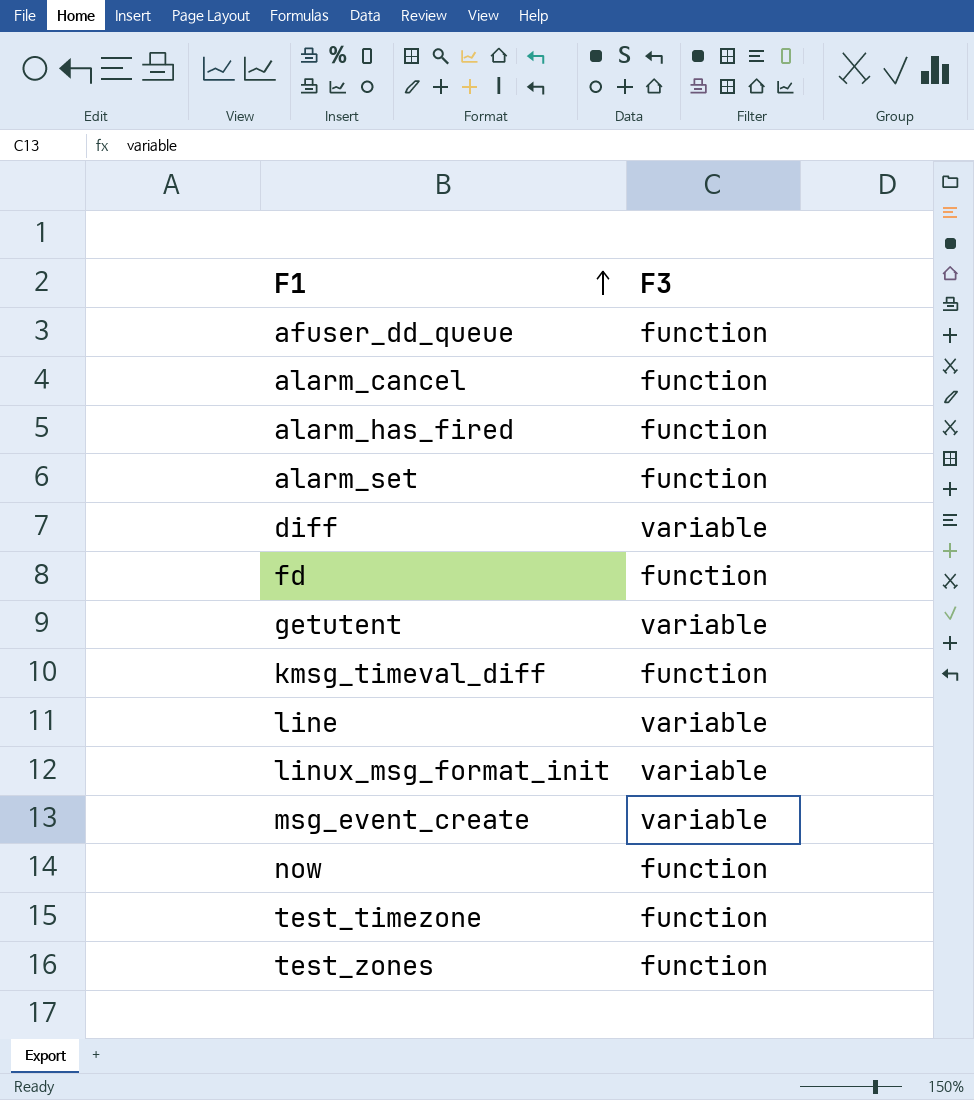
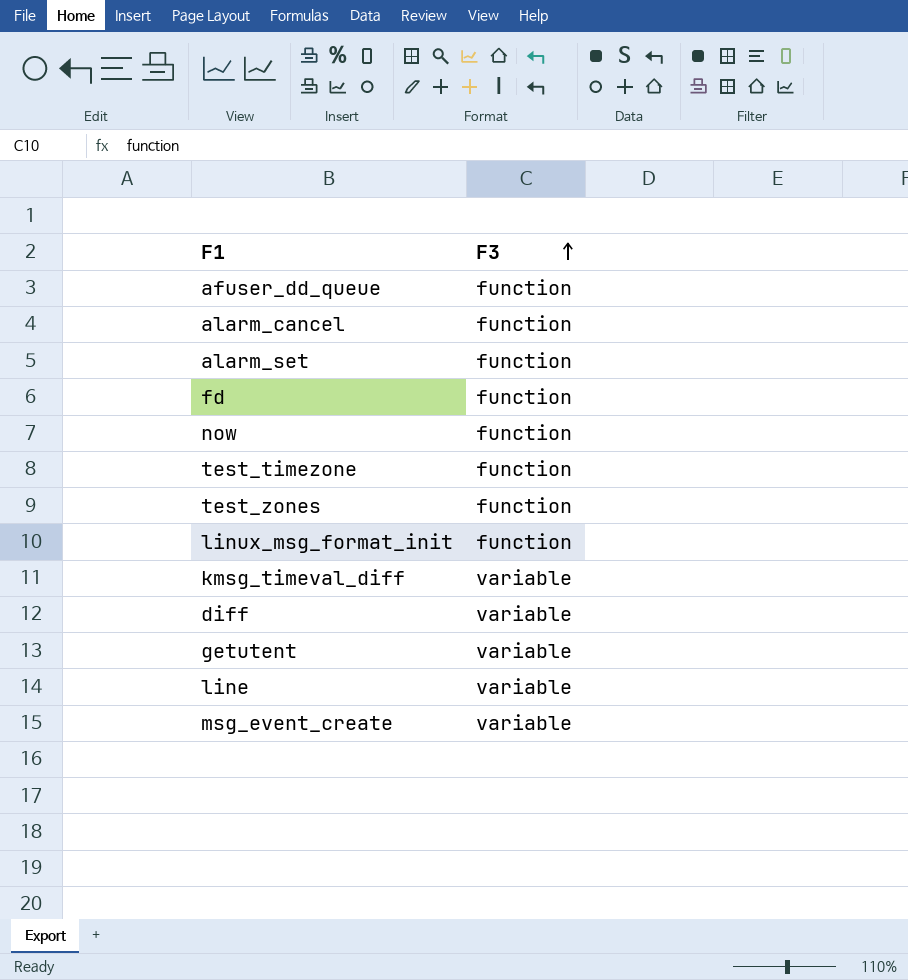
row order: F1 ascending -> F3 ascending
row alarm_has_fired: function -> none
linux_msg_format_init | F3: variable -> function
kmsg_timeval_diff | F3: function -> variable

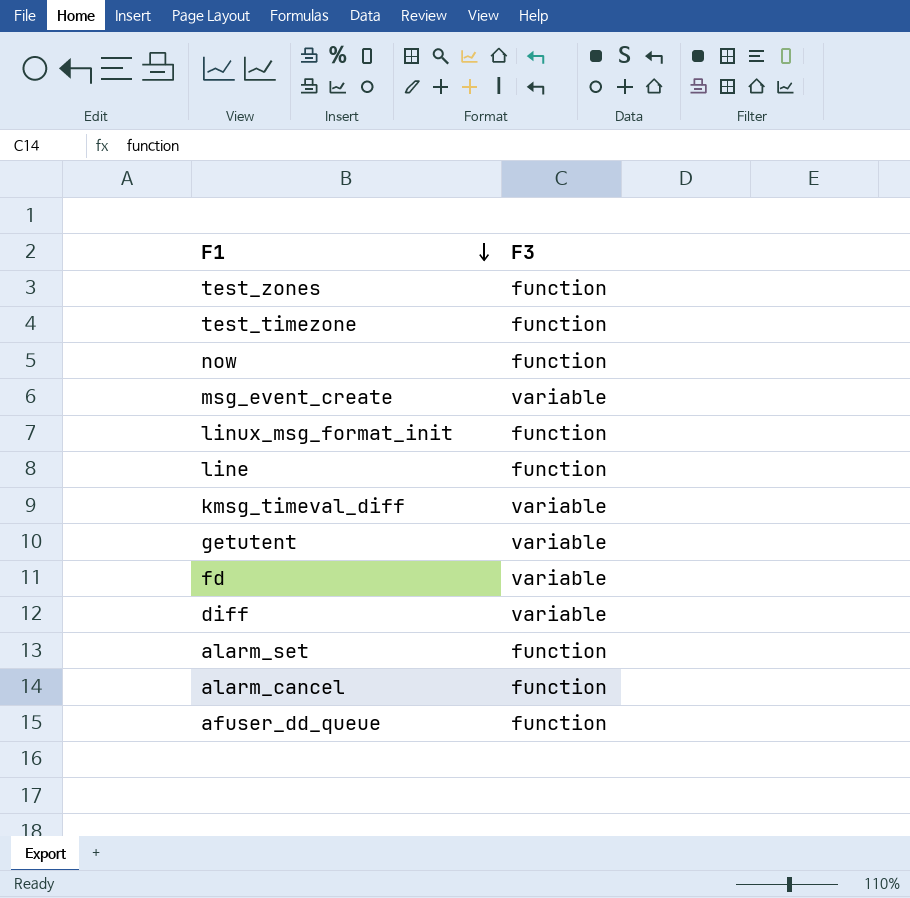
row order: F3 ascending -> F1 descending
line | F3: variable -> function
fd | F3: function -> variable

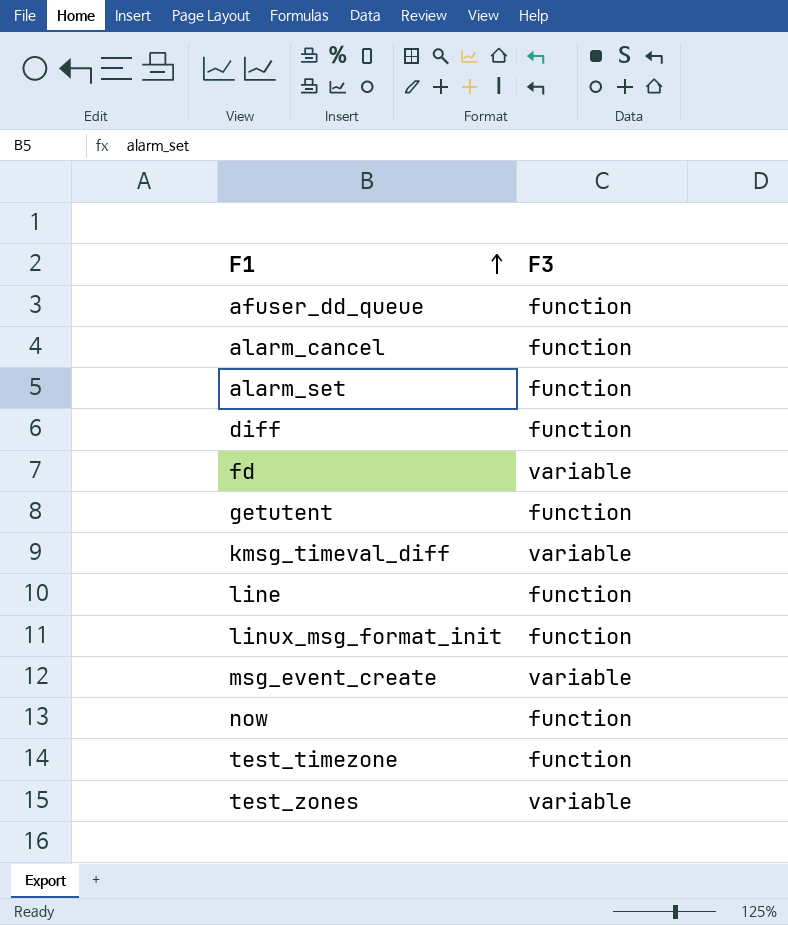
row order: F1 descending -> F1 ascending
diff | F3: variable -> function
getutent | F3: variable -> function
test_zones | F3: function -> variable

